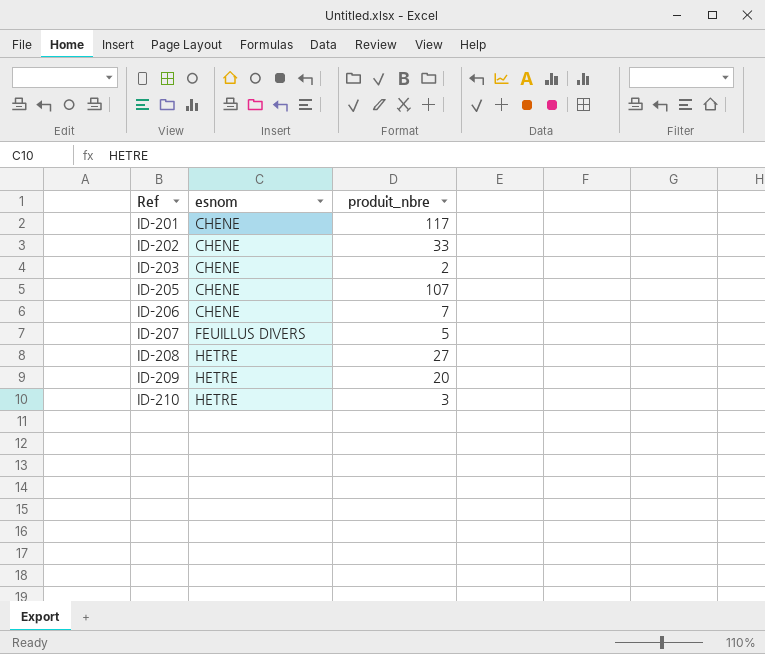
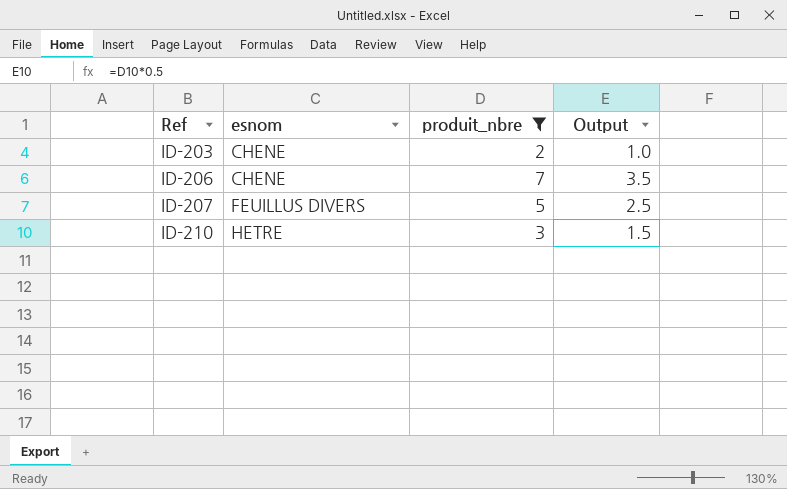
filter: none -> produit_nbre <= 7
column Output | formula: none -> [produit_nbre] * 0.5

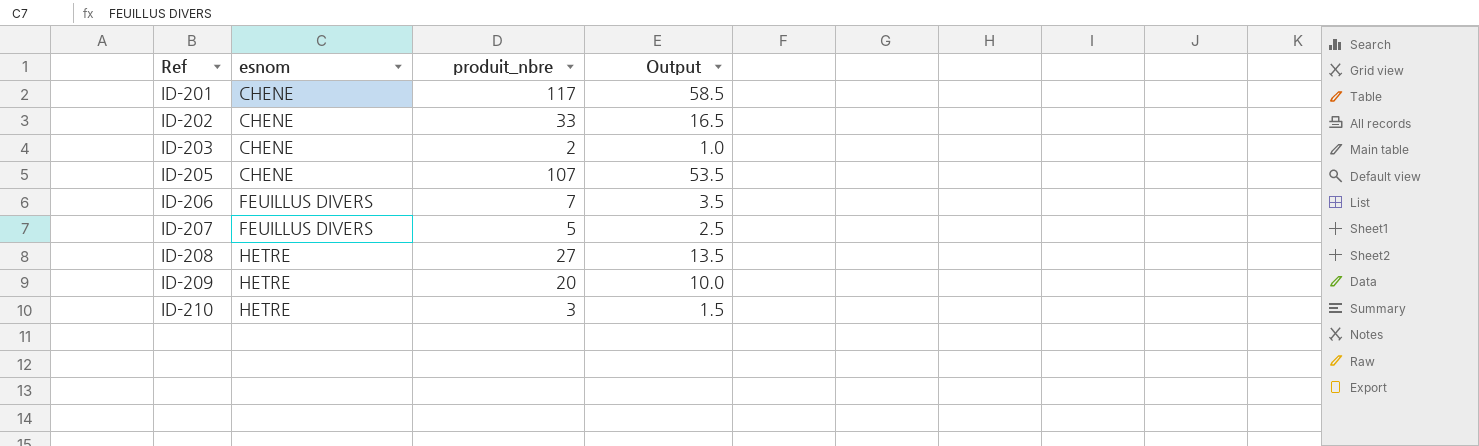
filter: produit_nbre <= 7 -> none
ID-206 | esnom: CHENE -> FEUILLUS DIVERS

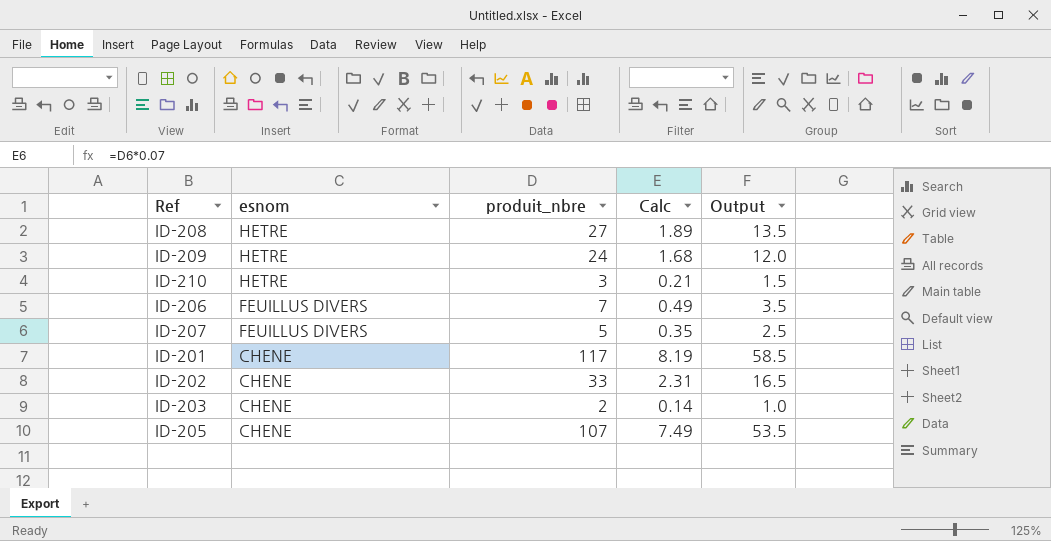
row order: Ref ascending -> esnom descending
column Calc | formula: none -> [produit_nbre] * 0.07
ID-209 | produit_nbre: 20 -> 24
ID-209 | Output: 10.0 -> 12.0

